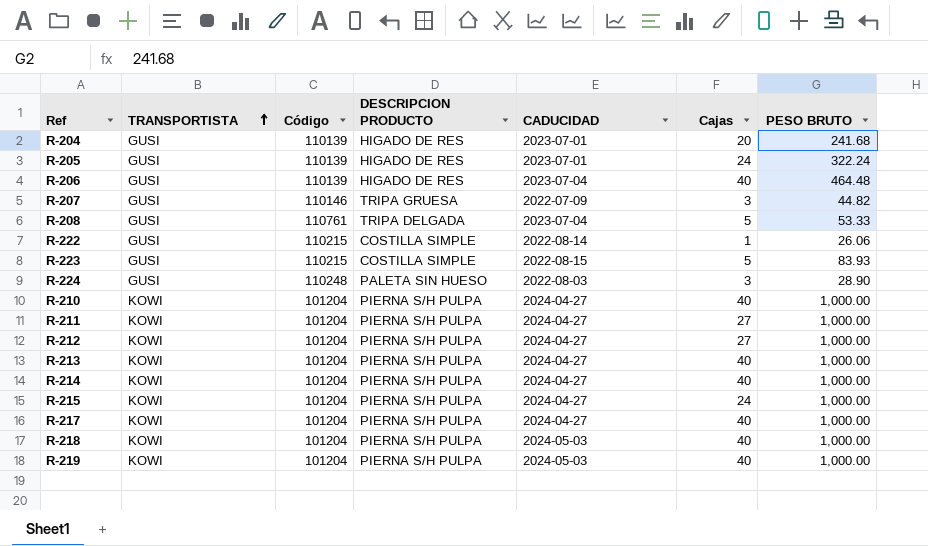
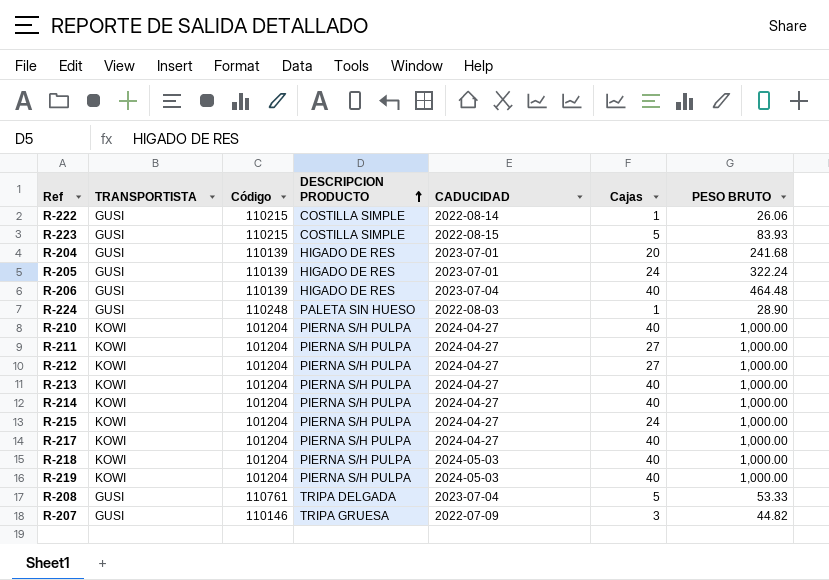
row order: TRANSPORTISTA ascending -> DESCRIPCION PRODUCTO ascending
R-224 | Cajas: 3 -> 1

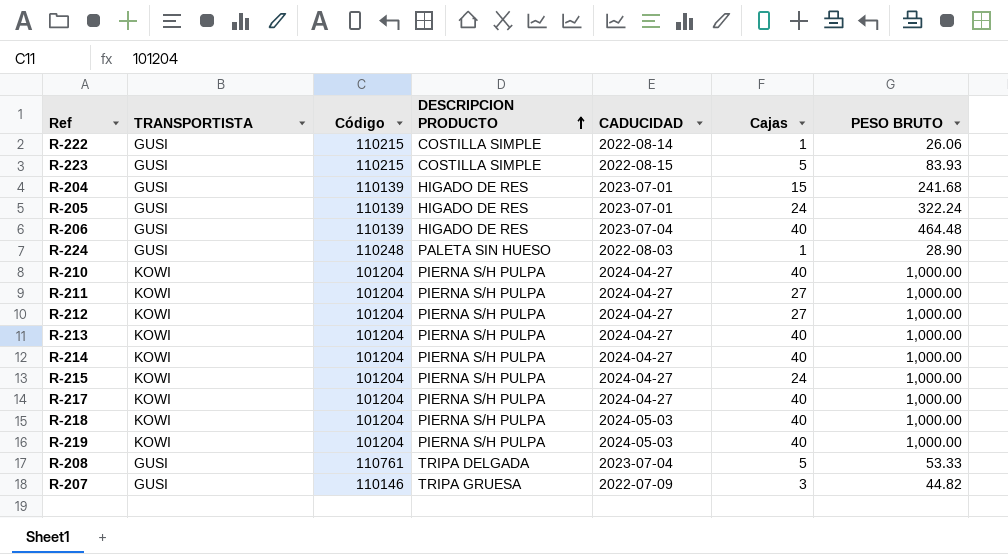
R-204 | Cajas: 20 -> 15

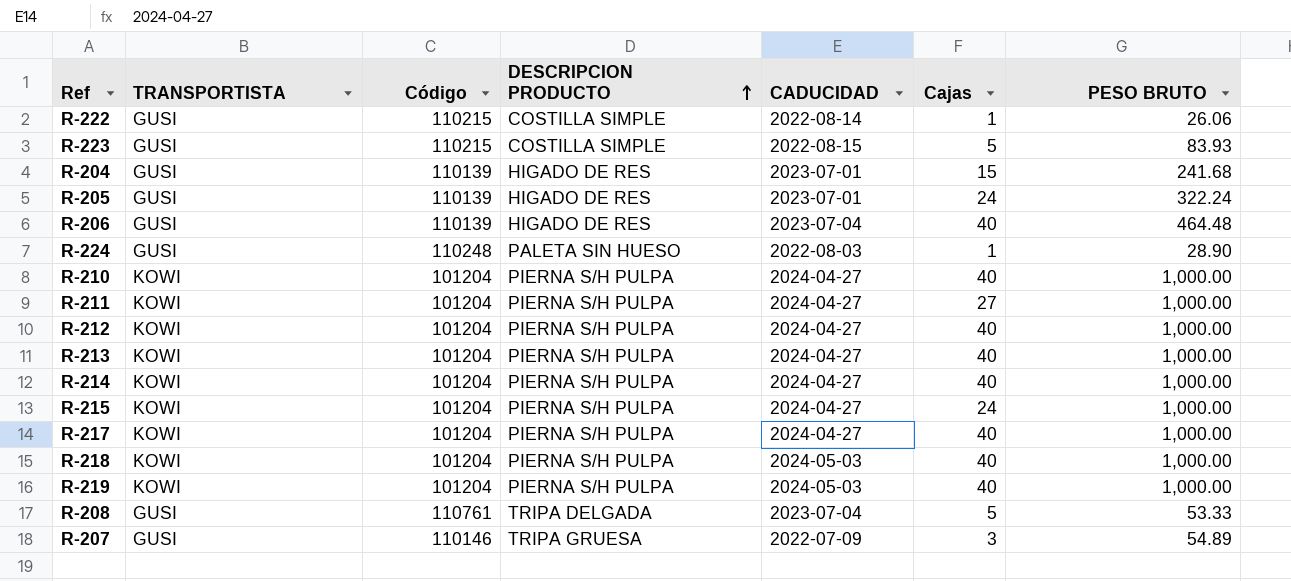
R-212 | Cajas: 27 -> 40
R-207 | PESO BRUTO: 44.82 -> 54.89

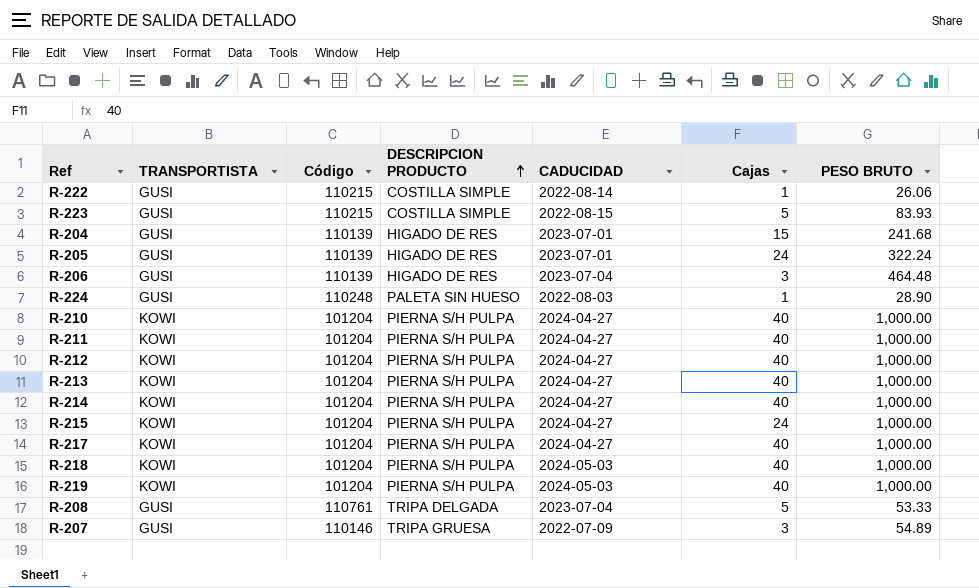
R-206 | Cajas: 40 -> 3
R-211 | Cajas: 27 -> 40

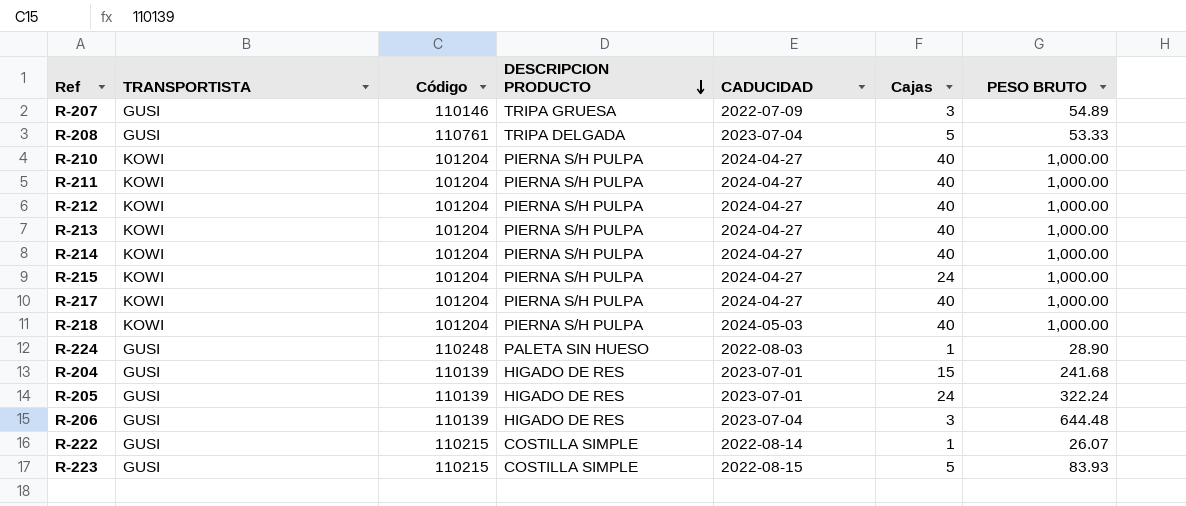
row order: DESCRIPCION PRODUCTO ascending -> DESCRIPCION PRODUCTO descending
row R-219: KOWI | 101204 | PIERNA S/H PULPA | 2024-05-03 | 40 | 1,000.00 -> none
R-206 | PESO BRUTO: 464.48 -> 644.48
R-222 | PESO BRUTO: 26.06 -> 26.07

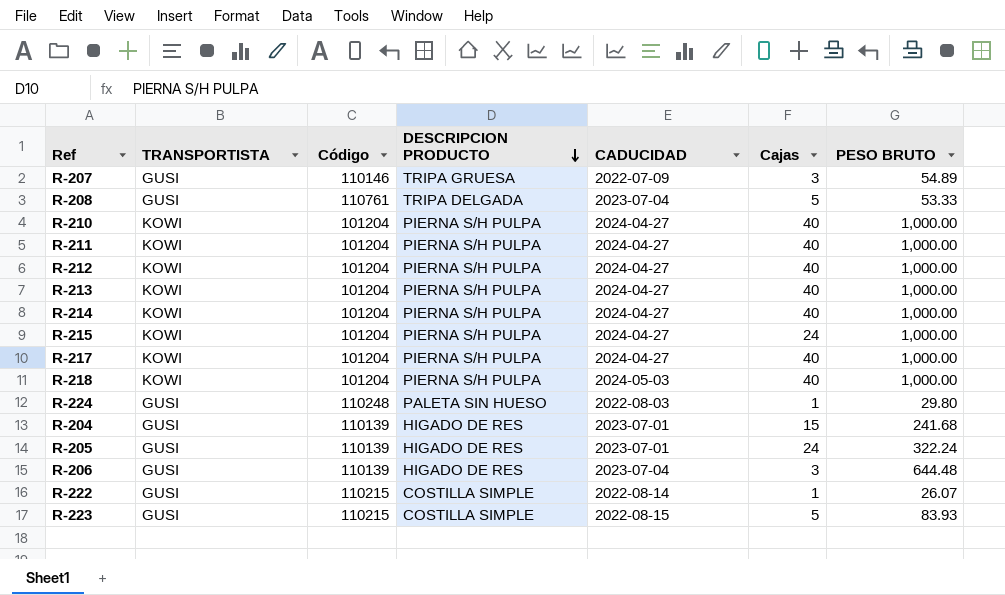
R-224 | PESO BRUTO: 28.90 -> 29.80

